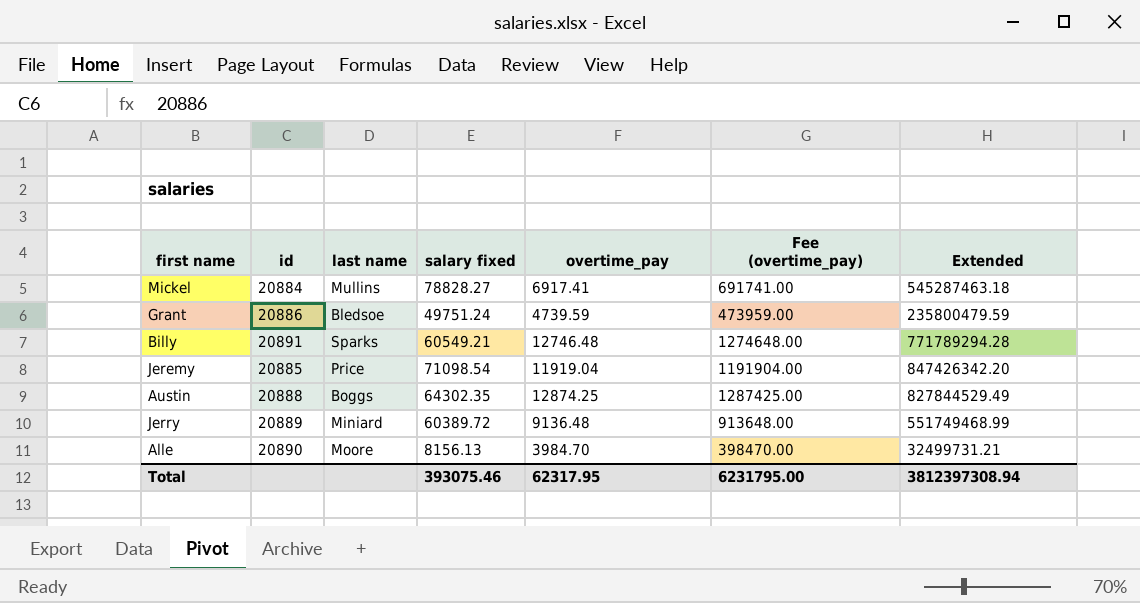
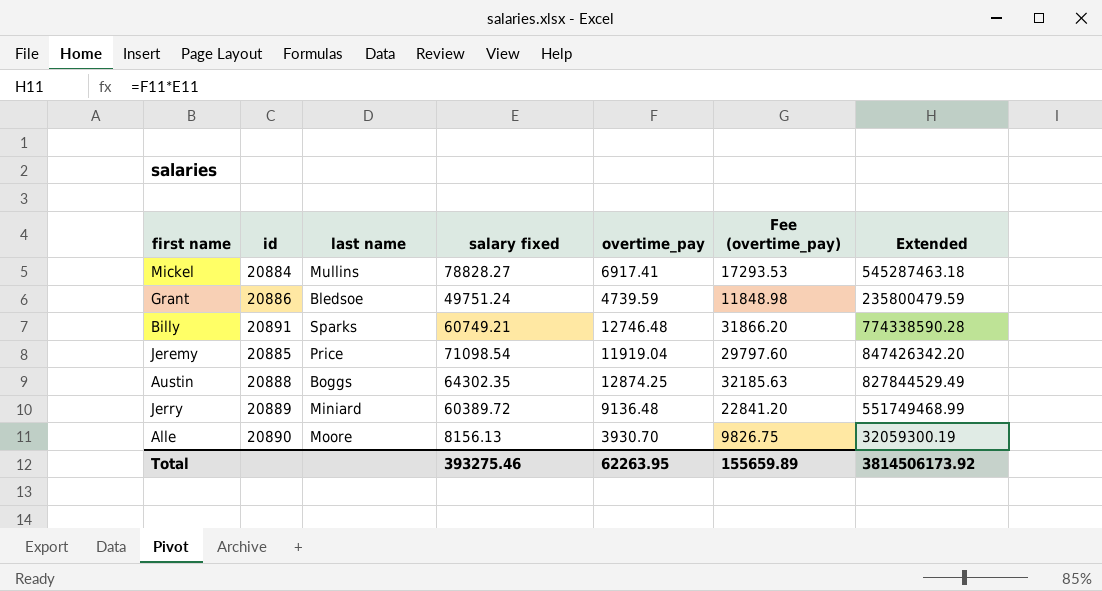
column Fee (overtime_pay) | formula: [overtime_pay] * 100 -> [overtime_pay] * 2.5
Billy | salary fixed: 60549.21 -> 60749.21
Billy | Extended: 771789294.28 -> 774338590.28
Alle | overtime_pay: 3984.70 -> 3930.70
Alle | Extended: 32499731.21 -> 32059300.19
Total | salary fixed: 393075.46 -> 393275.46
Total | overtime_pay: 62317.95 -> 62263.95
Total | Fee (overtime_pay): 6231795.00 -> 155659.89
Total | Extended: 3812397308.94 -> 3814506173.92

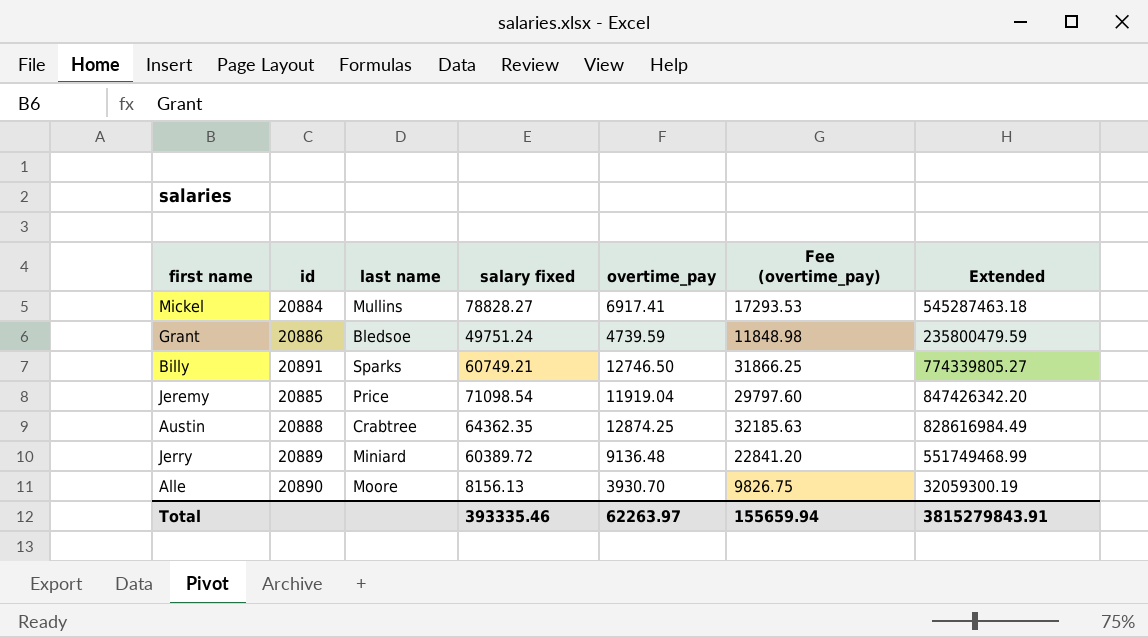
Billy | overtime_pay: 12746.48 -> 12746.50
Billy | Fee (overtime_pay): 31866.20 -> 31866.25
Billy | Extended: 774338590.28 -> 774339805.27
Austin | last name: Boggs -> Crabtree
Austin | salary fixed: 64302.35 -> 64362.35
Austin | Extended: 827844529.49 -> 828616984.49
Total | salary fixed: 393275.46 -> 393335.46
Total | overtime_pay: 62263.95 -> 62263.97
Total | Fee (overtime_pay): 155659.89 -> 155659.94
Total | Extended: 3814506173.92 -> 3815279843.91

